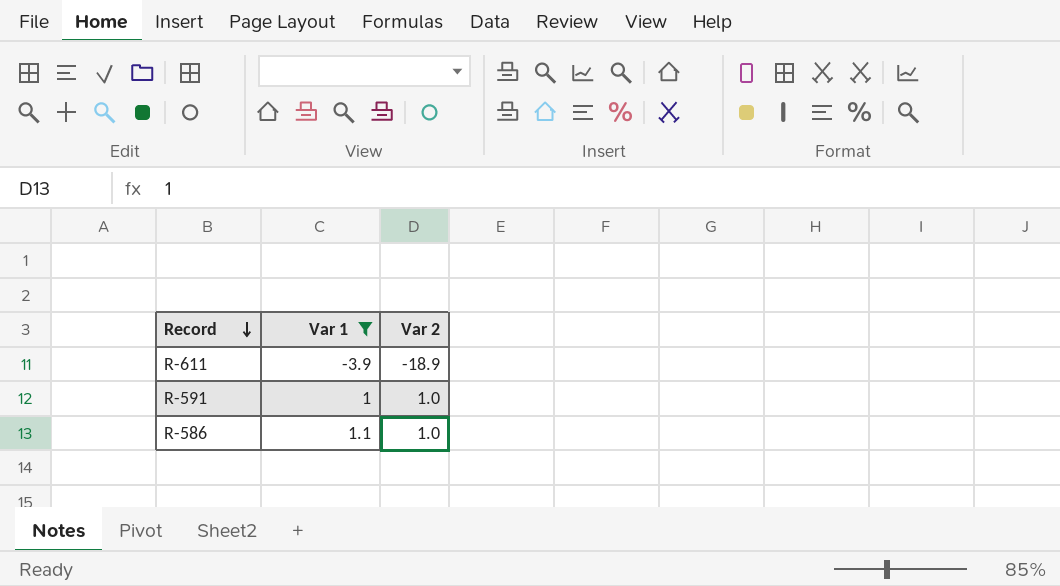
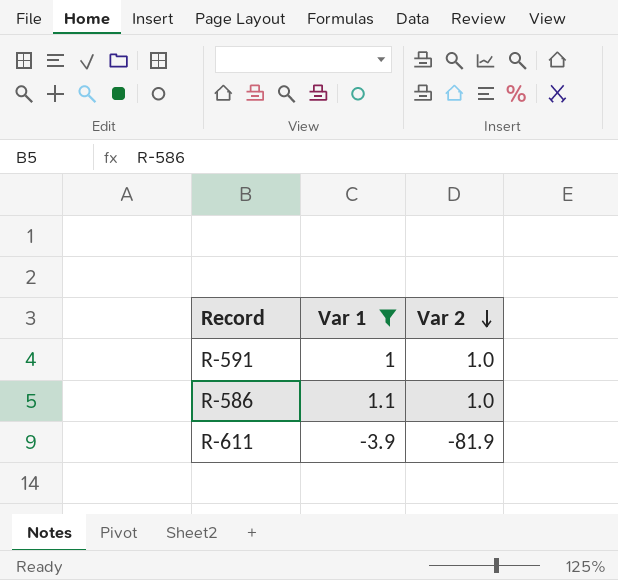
row order: Record descending -> Var 2 descending
R-611 | Var 2: -18.9 -> -81.9

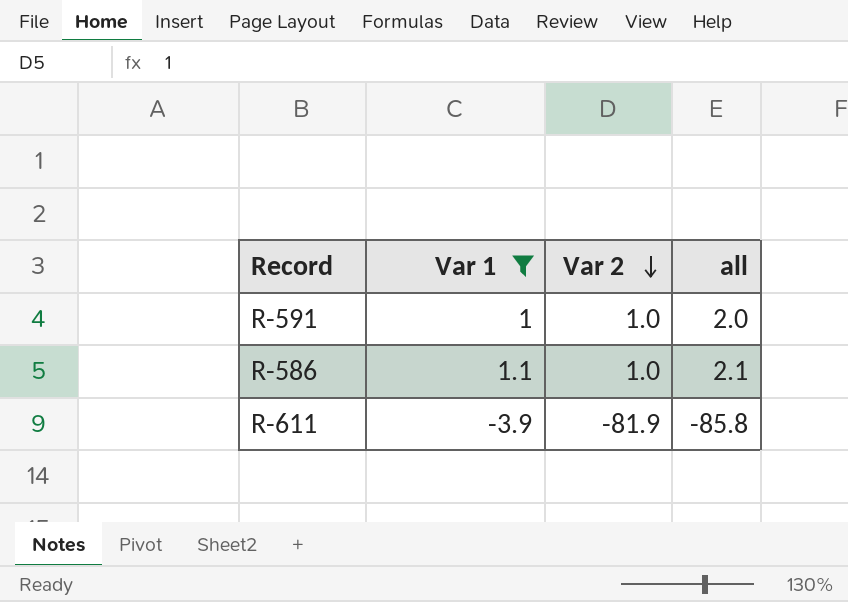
column all | formula: none -> [Var 1] + [Var 2]

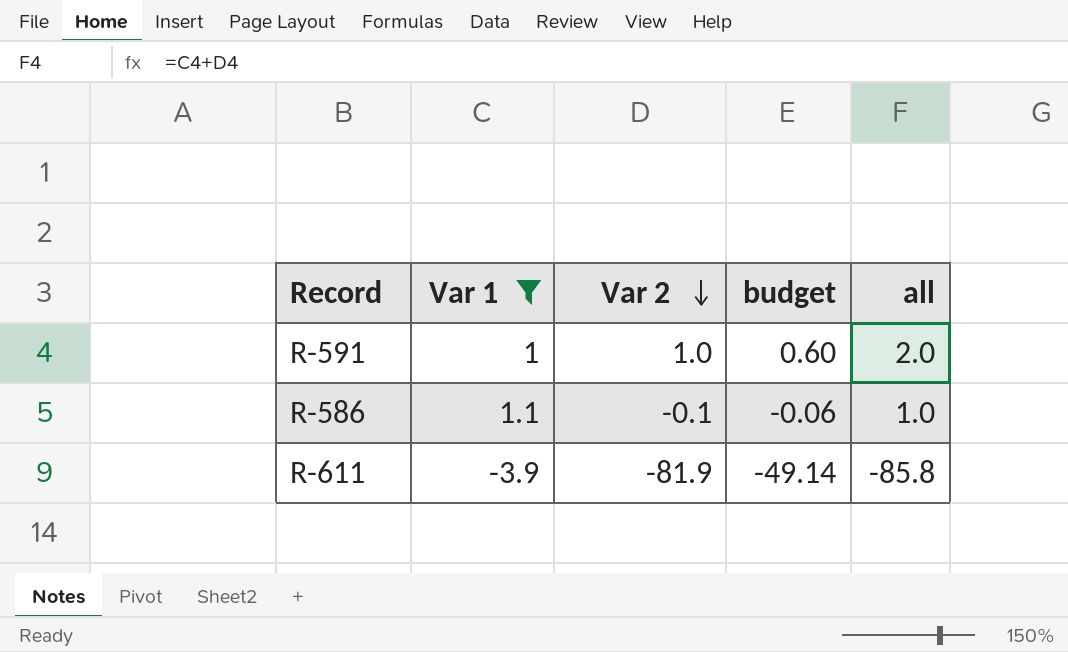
column budget | formula: none -> [Var 2] * 0.6
R-586 | Var 2: 1.0 -> -0.1
R-586 | all: 2.1 -> 1.0

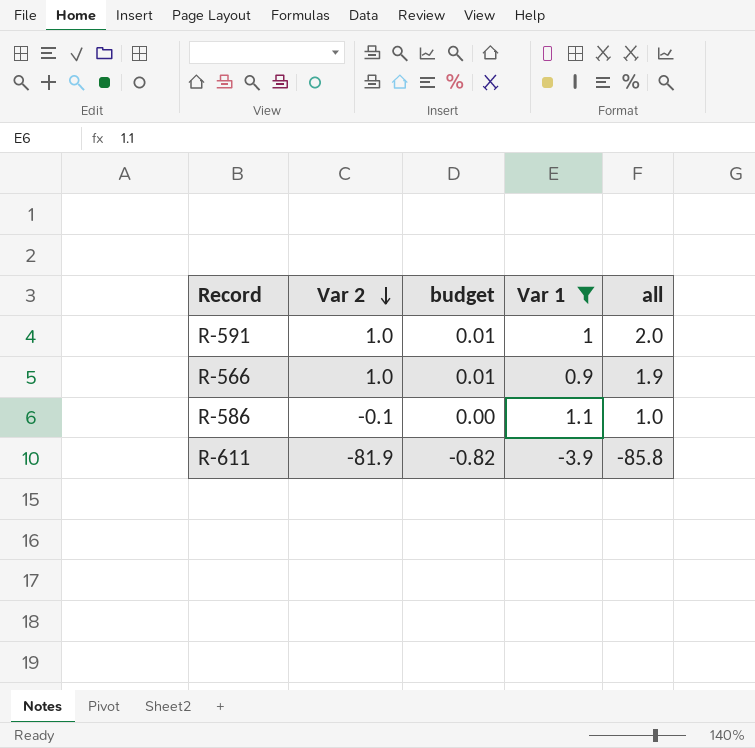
column budget | formula: [Var 2] * 0.6 -> [Var 2] * 0.01
column Var 1 | position: 2 -> 4
row R-566: none -> 1.0 | 0.01 | 0.9 | 1.9

